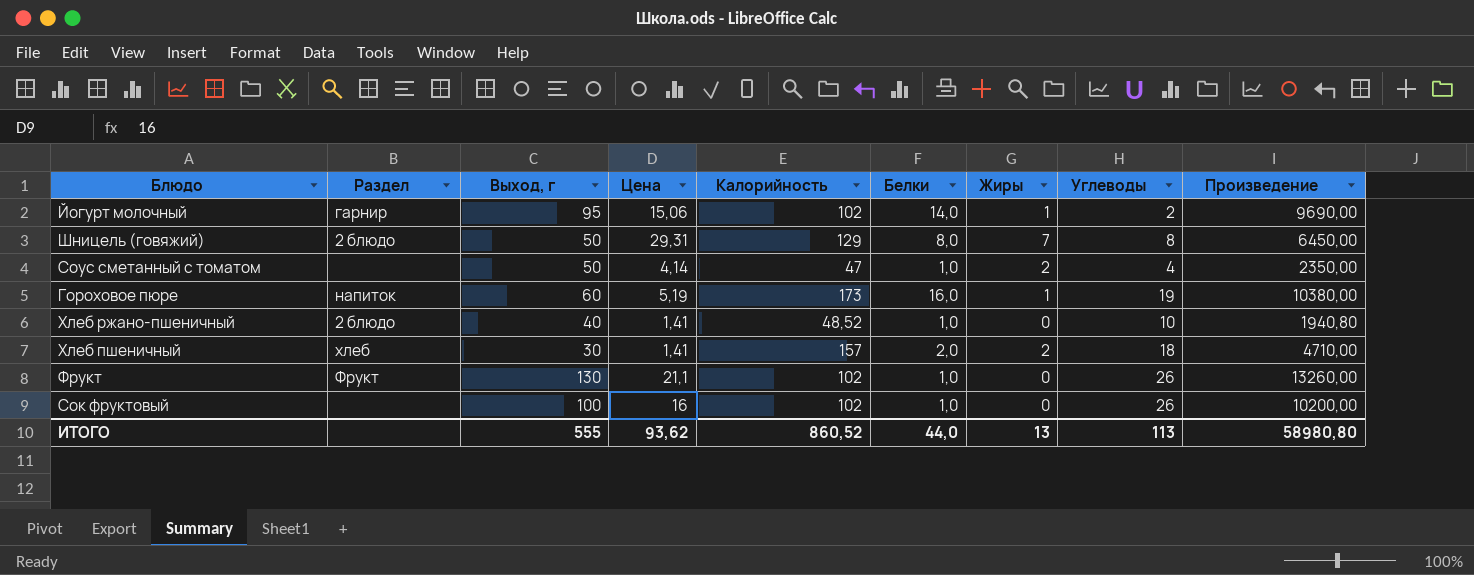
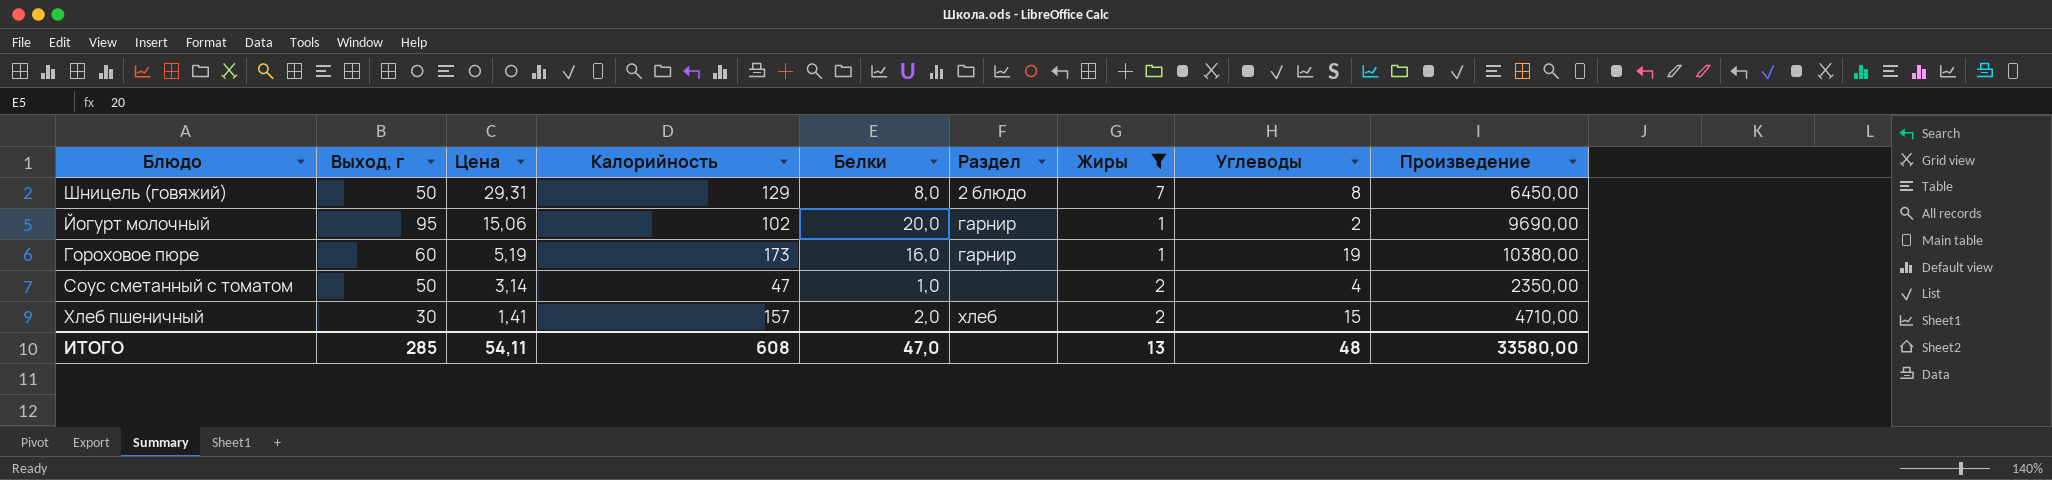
filter: none -> Жиры != 0
row order: none -> Цена descending
column Раздел | position: 2 -> 6
Йогурт молочный | Белки: 14,0 -> 20,0
Гороховое пюре | Раздел: напиток -> гарнир
Соус сметанный с томатом | Цена: 4,14 -> 3,14
Хлеб пшеничный | Углеводы: 18 -> 15
ИТОГО | Выход, г: 555 -> 285
ИТОГО | Цена: 93,62 -> 54,11
ИТОГО | Калорийность: 860,52 -> 608
ИТОГО | Белки: 44,0 -> 47,0
ИТОГО | Углеводы: 113 -> 48
ИТОГО | Произведение: 58980,80 -> 33580,00

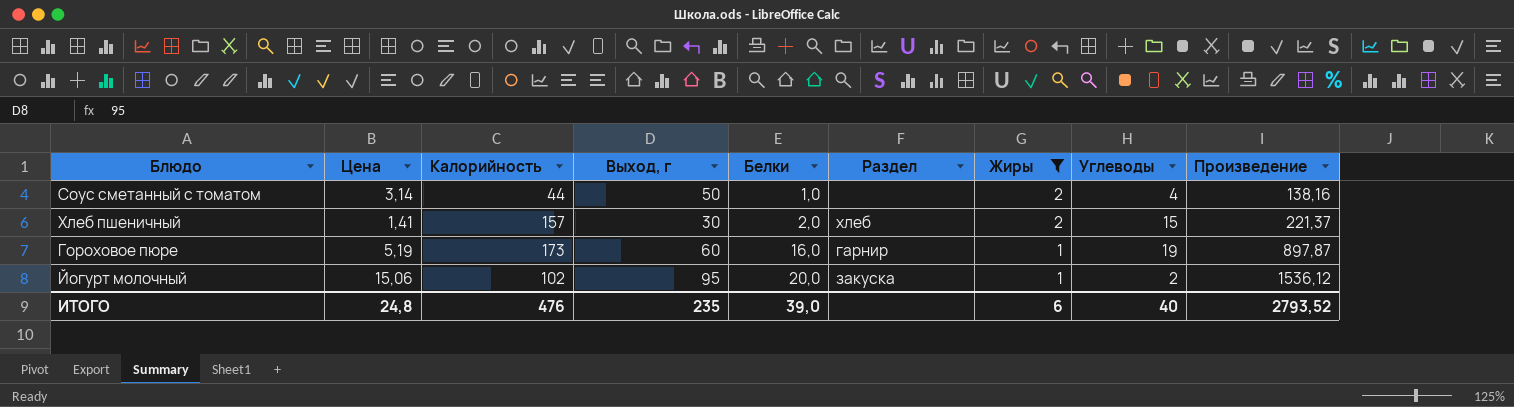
row order: Цена descending -> Белки ascending
column Выход, г | position: 2 -> 4
column Произведение | formula: [Выход, г] * [Калорийность] -> [Цена] * [Калорийность]
row Шницель (говяжий): 50 | 29,31 | 129 | 8,0 | 2 блюдо | 7 | 8 | 6450,00 -> none
Соус сметанный с томатом | Калорийность: 47 -> 44
Йогурт молочный | Раздел: гарнир -> закуска
ИТОГО | Цена: 54,11 -> 24,8
ИТОГО | Калорийность: 608 -> 476
ИТОГО | Выход, г: 285 -> 235
ИТОГО | Белки: 47,0 -> 39,0
ИТОГО | Жиры: 13 -> 6
ИТОГО | Углеводы: 48 -> 40
ИТОГО | Произведение: 33580,00 -> 2793,52

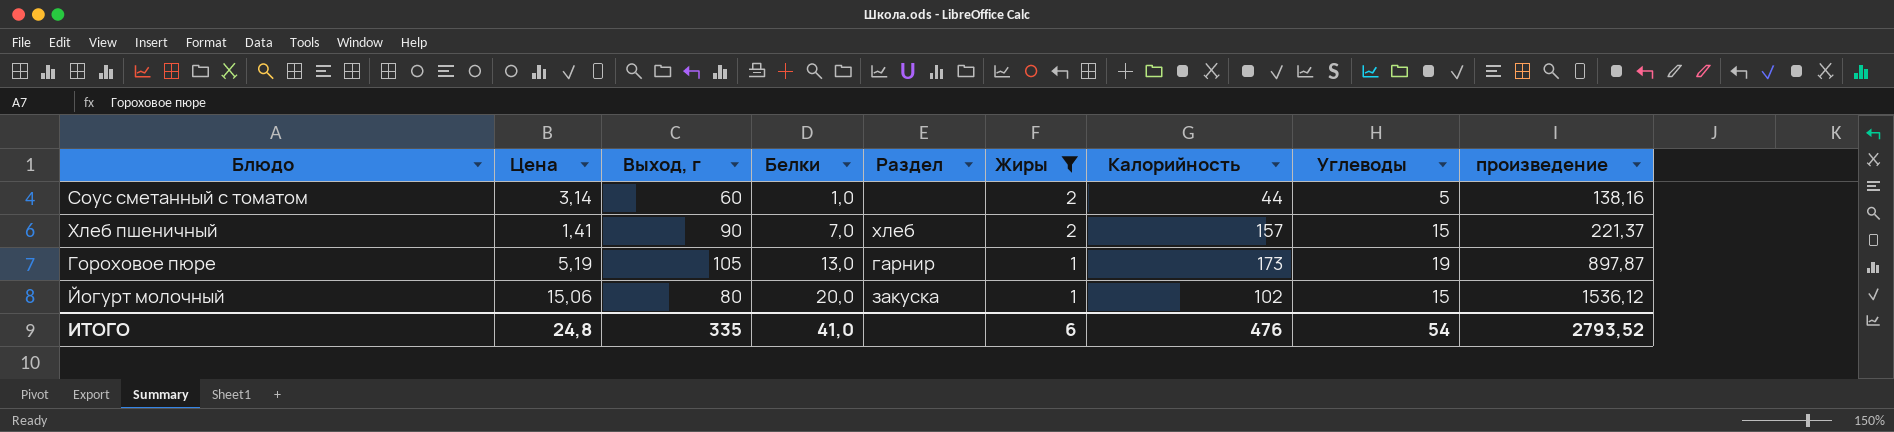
column Калорийность | position: 3 -> 7
column name: Произведение -> произведение
Соус сметанный с томатом | Выход, г: 50 -> 60
Соус сметанный с томатом | Углеводы: 4 -> 5
Хлеб пшеничный | Выход, г: 30 -> 90
Хлеб пшеничный | Белки: 2,0 -> 7,0
Гороховое пюре | Выход, г: 60 -> 105
Гороховое пюре | Белки: 16,0 -> 13,0
Йогурт молочный | Выход, г: 95 -> 80
Йогурт молочный | Углеводы: 2 -> 15
ИТОГО | Выход, г: 235 -> 335
ИТОГО | Белки: 39,0 -> 41,0
ИТОГО | Углеводы: 40 -> 54

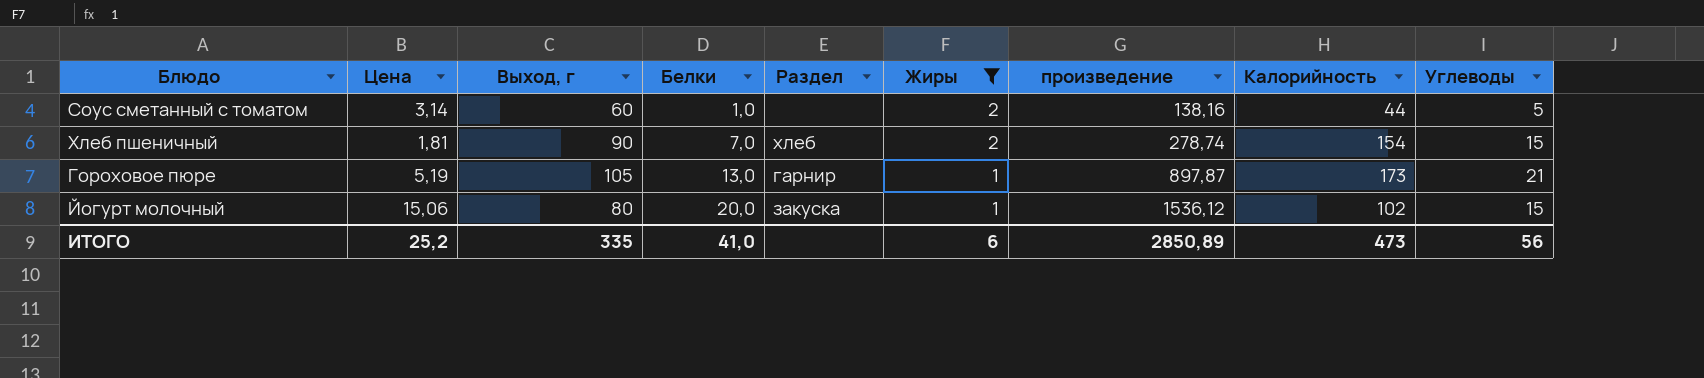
column произведение | position: 9 -> 7
Хлеб пшеничный | Цена: 1,41 -> 1,81
Хлеб пшеничный | произведение: 221,37 -> 278,74
Хлеб пшеничный | Калорийность: 157 -> 154
Гороховое пюре | Углеводы: 19 -> 21
ИТОГО | Цена: 24,8 -> 25,2
ИТОГО | произведение: 2793,52 -> 2850,89
ИТОГО | Калорийность: 476 -> 473
ИТОГО | Углеводы: 54 -> 56

